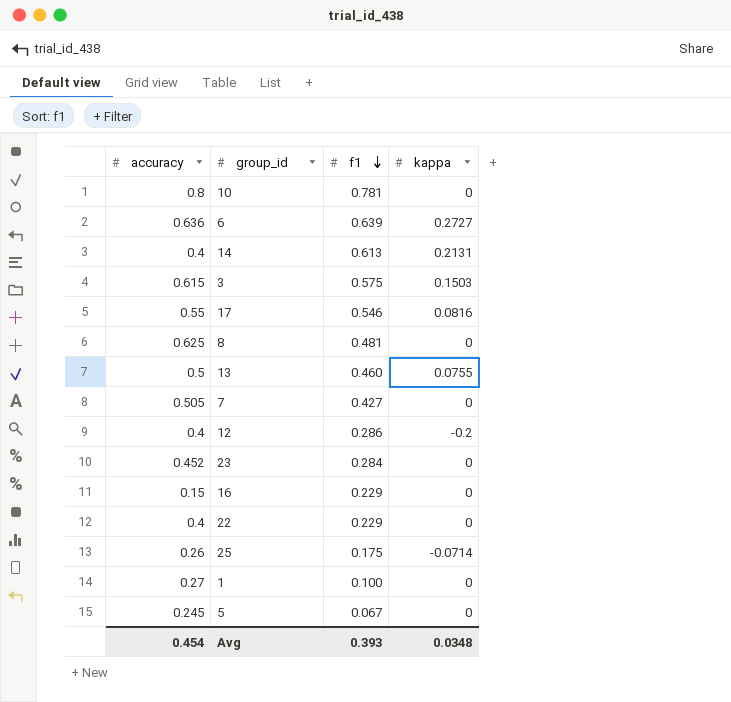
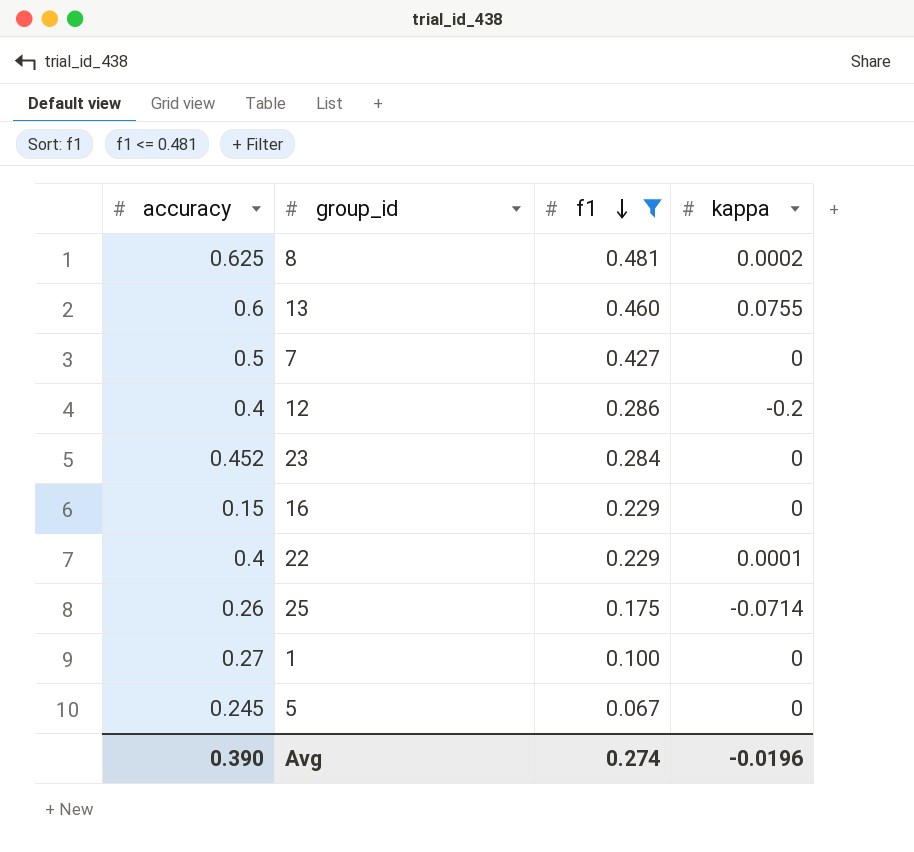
filter: none -> f1 <= 0.481
8 | kappa: 0 -> 0.0002
13 | accuracy: 0.5 -> 0.6
7 | accuracy: 0.505 -> 0.5
22 | kappa: 0 -> 0.0001
Avg | accuracy: 0.454 -> 0.390
Avg | f1: 0.393 -> 0.274
Avg | kappa: 0.0348 -> -0.0196

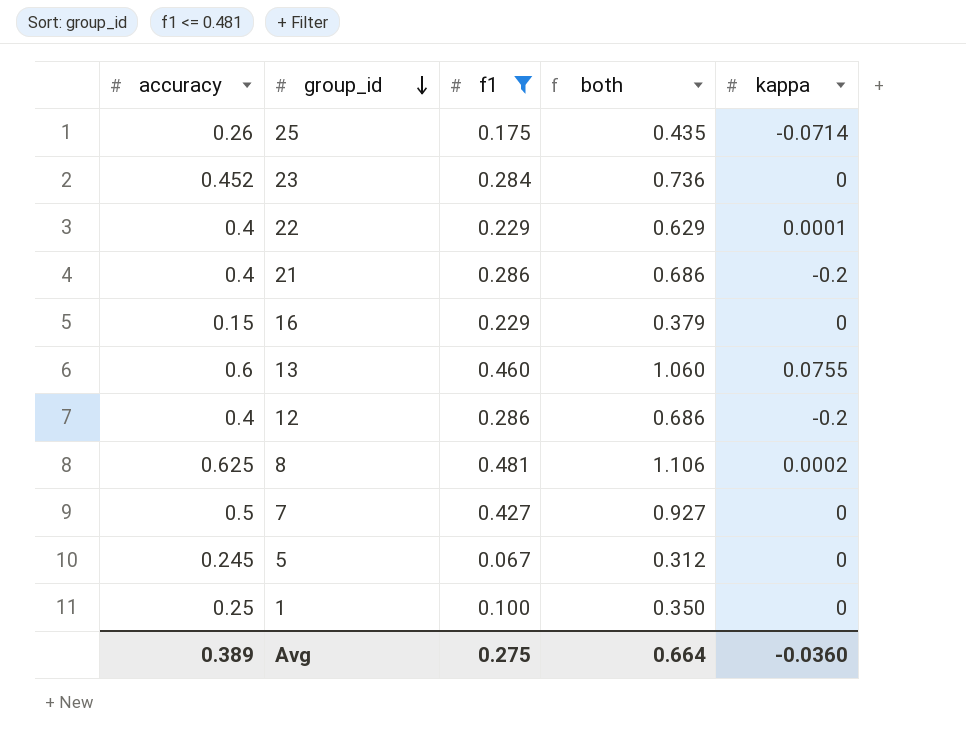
row order: f1 descending -> group_id descending
column both | formula: none -> [accuracy] + [f1]
row 21: none -> 0.4 | 0.286 | 0.686 | -0.2
1 | accuracy: 0.27 -> 0.25
Avg | accuracy: 0.390 -> 0.389
Avg | f1: 0.274 -> 0.275
Avg | kappa: -0.0196 -> -0.0360

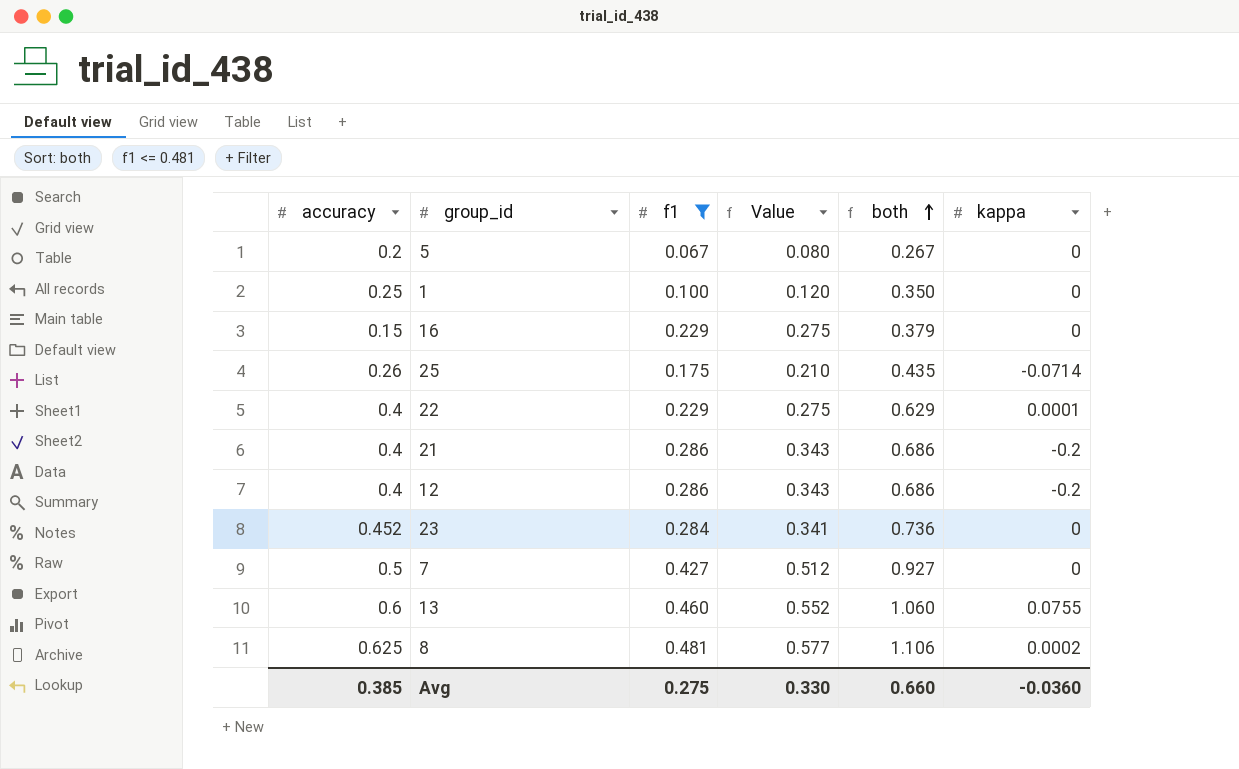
row order: group_id descending -> both ascending
column Value | formula: none -> [f1] * 1.2
5 | accuracy: 0.245 -> 0.2
5 | both: 0.312 -> 0.267
Avg | accuracy: 0.389 -> 0.385
Avg | both: 0.664 -> 0.660

